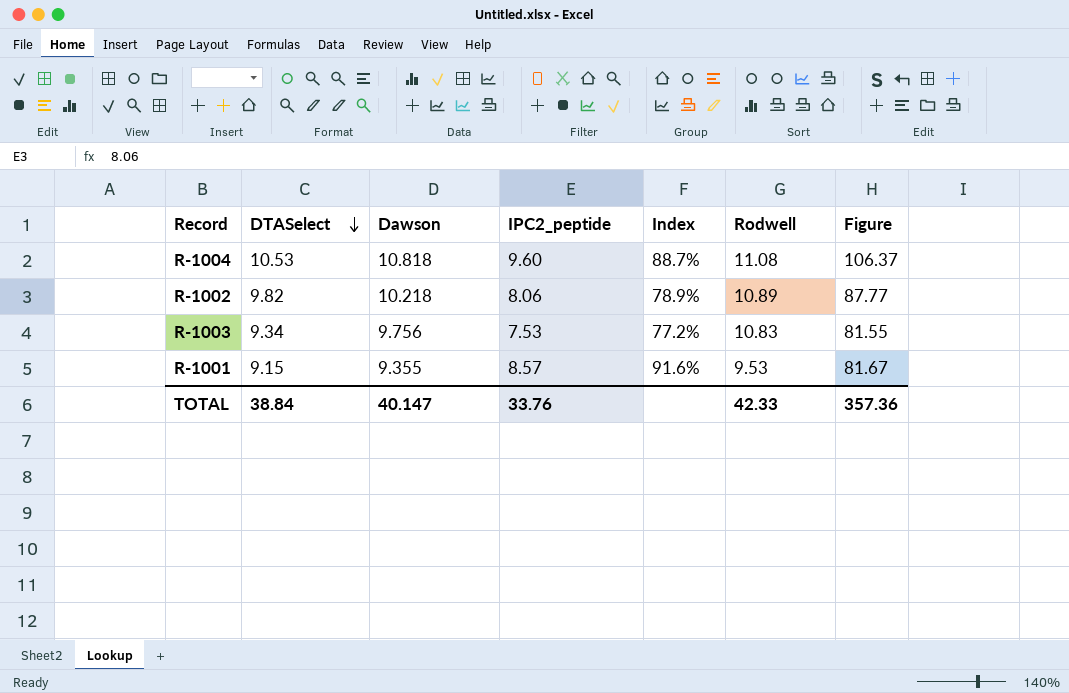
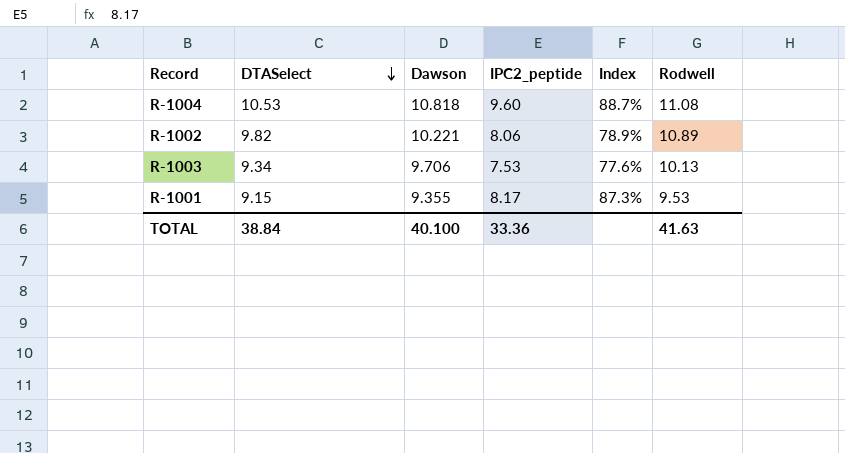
column Figure | formula: [IPC2_peptide] * [Rodwell] -> none
R-1002 | Dawson: 10.218 -> 10.221
R-1003 | Dawson: 9.756 -> 9.706
R-1003 | Index: 77.2% -> 77.6%
R-1003 | Rodwell: 10.83 -> 10.13
R-1001 | IPC2_peptide: 8.57 -> 8.17
R-1001 | Index: 91.6% -> 87.3%
TOTAL | Dawson: 40.147 -> 40.100
TOTAL | IPC2_peptide: 33.76 -> 33.36
TOTAL | Rodwell: 42.33 -> 41.63

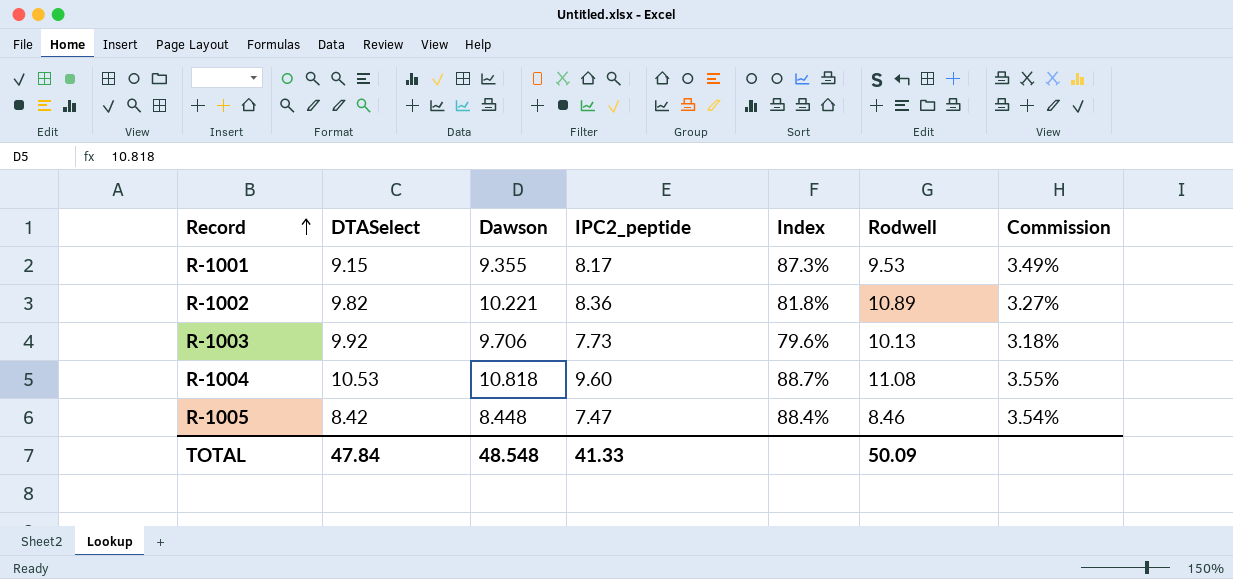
row order: DTASelect descending -> Record ascending
column Commission | formula: none -> [Index] * 0.04
R-1002 | IPC2_peptide: 8.06 -> 8.36
R-1002 | Index: 78.9% -> 81.8%
R-1003 | DTASelect: 9.34 -> 9.92
R-1003 | IPC2_peptide: 7.53 -> 7.73
R-1003 | Index: 77.6% -> 79.6%
row R-1005: none -> 8.42 | 8.448 | 7.47 | 88.4% | 8.46 | 3.54%
TOTAL | DTASelect: 38.84 -> 47.84
TOTAL | Dawson: 40.100 -> 48.548
TOTAL | IPC2_peptide: 33.36 -> 41.33
TOTAL | Rodwell: 41.63 -> 50.09

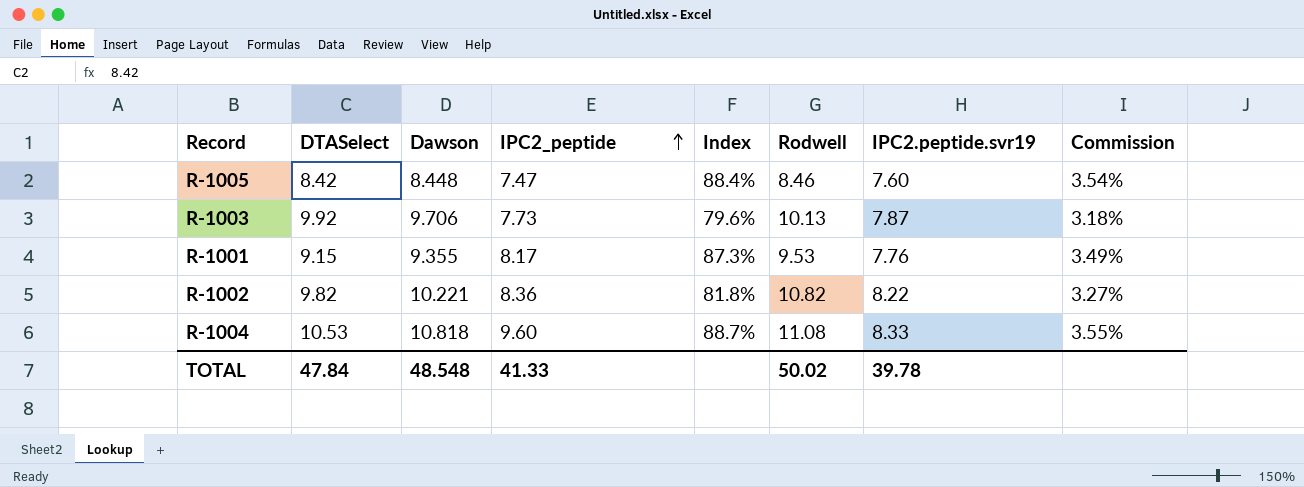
row order: Record ascending -> IPC2_peptide ascending
column IPC2.peptide.svr19 | position: none -> 7
R-1002 | Rodwell: 10.89 -> 10.82
TOTAL | Rodwell: 50.09 -> 50.02

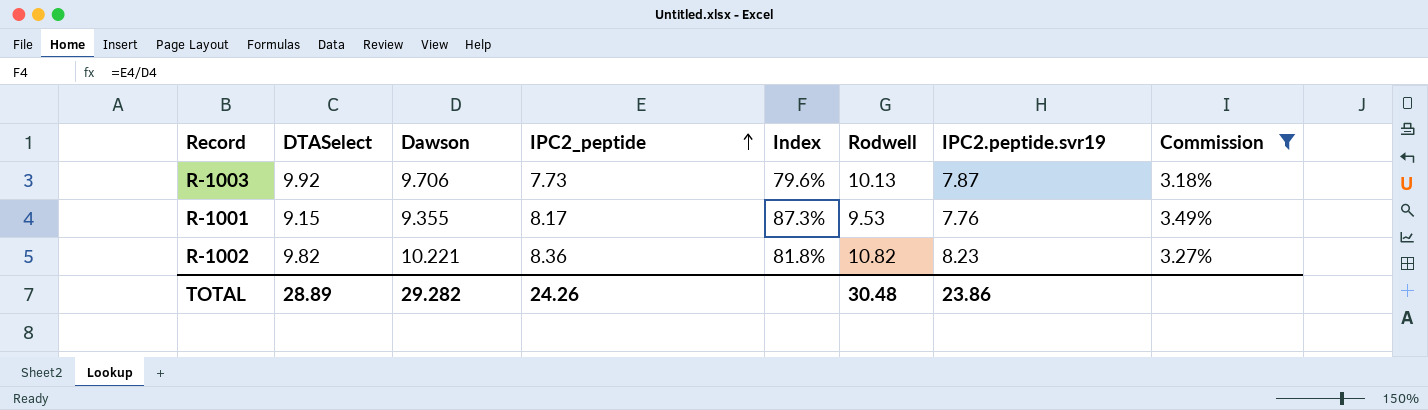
filter: none -> Commission <= 3.49%
R-1002 | IPC2.peptide.svr19: 8.22 -> 8.23
TOTAL | DTASelect: 47.84 -> 28.89
TOTAL | Dawson: 48.548 -> 29.282
TOTAL | IPC2_peptide: 41.33 -> 24.26
TOTAL | Rodwell: 50.02 -> 30.48
TOTAL | IPC2.peptide.svr19: 39.78 -> 23.86

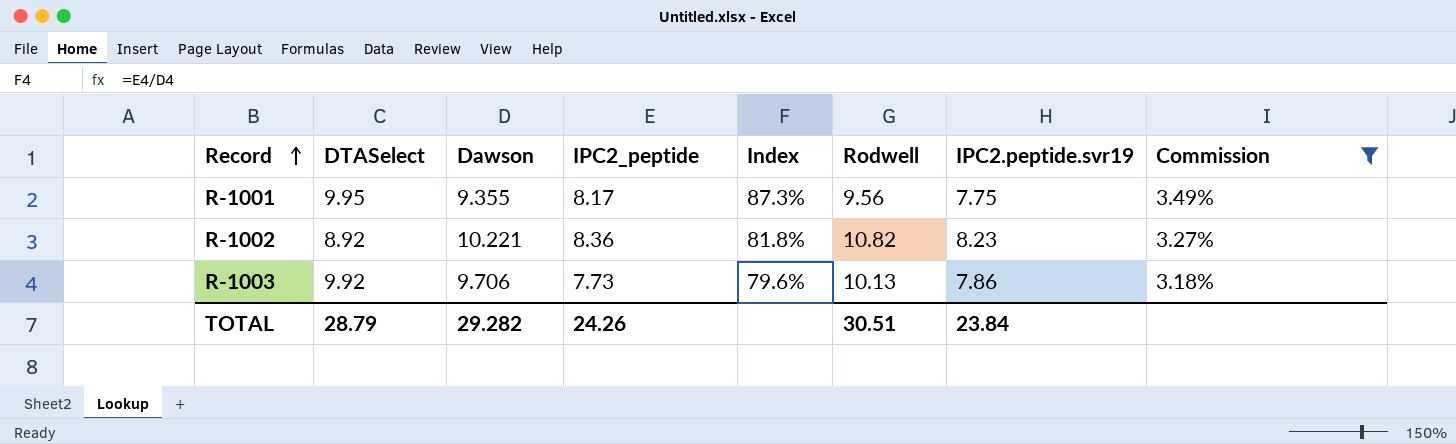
row order: IPC2_peptide ascending -> Record ascending
R-1001 | DTASelect: 9.15 -> 9.95
R-1001 | Rodwell: 9.53 -> 9.56
R-1001 | IPC2.peptide.svr19: 7.76 -> 7.75
R-1002 | DTASelect: 9.82 -> 8.92
R-1003 | IPC2.peptide.svr19: 7.87 -> 7.86
TOTAL | DTASelect: 28.89 -> 28.79
TOTAL | Rodwell: 30.48 -> 30.51
TOTAL | IPC2.peptide.svr19: 23.86 -> 23.84

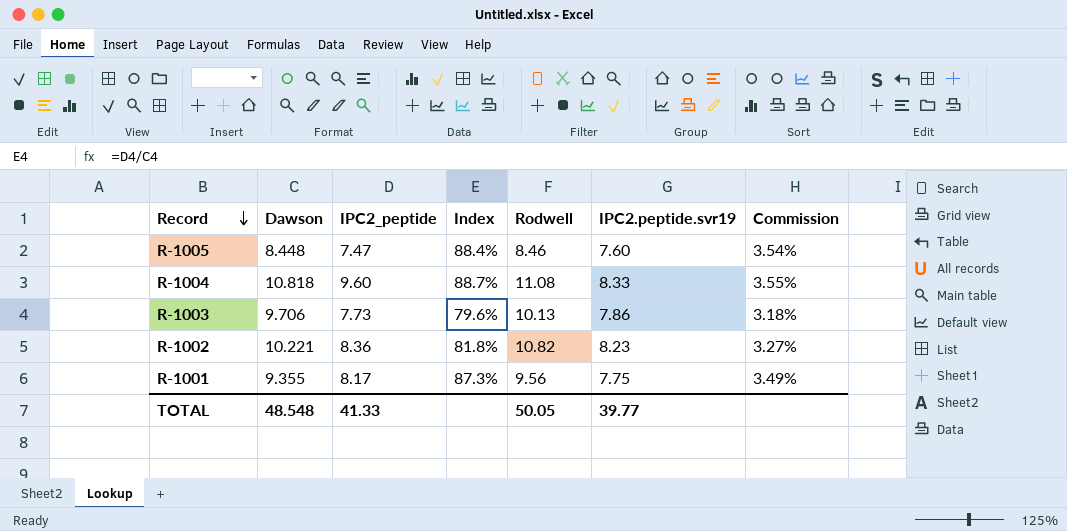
filter: Commission <= 3.49% -> none
row order: Record ascending -> Record descending
column DTASelect | position: 2 -> none
TOTAL | Dawson: 29.282 -> 48.548
TOTAL | IPC2_peptide: 24.26 -> 41.33
TOTAL | Rodwell: 30.51 -> 50.05
TOTAL | IPC2.peptide.svr19: 23.84 -> 39.77

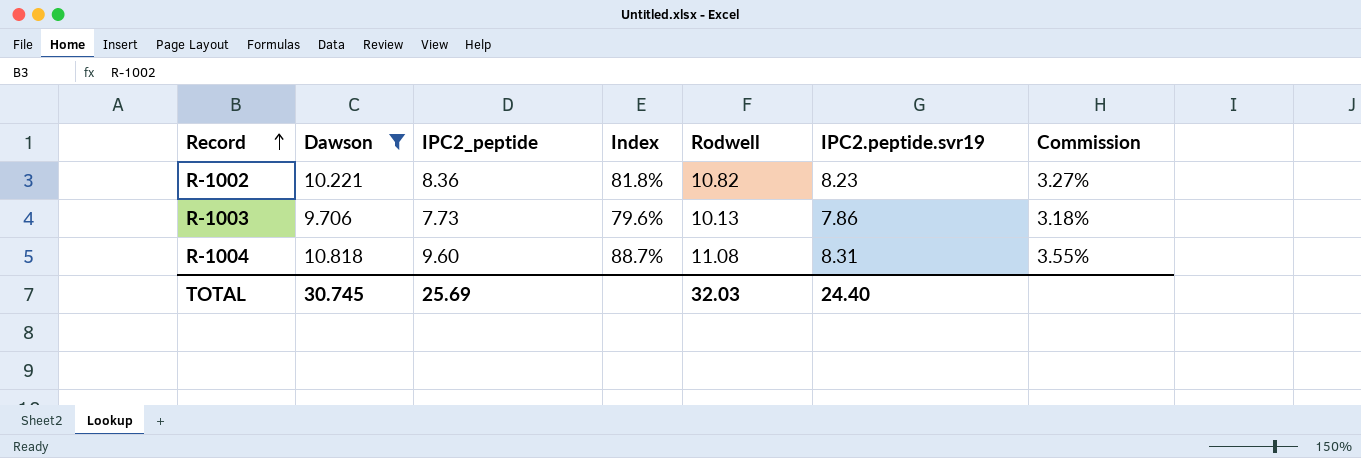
filter: none -> Dawson >= 9.706
row order: Record descending -> Record ascending
R-1004 | IPC2.peptide.svr19: 8.33 -> 8.31
TOTAL | Dawson: 48.548 -> 30.745
TOTAL | IPC2_peptide: 41.33 -> 25.69
TOTAL | Rodwell: 50.05 -> 32.03
TOTAL | IPC2.peptide.svr19: 39.77 -> 24.40

